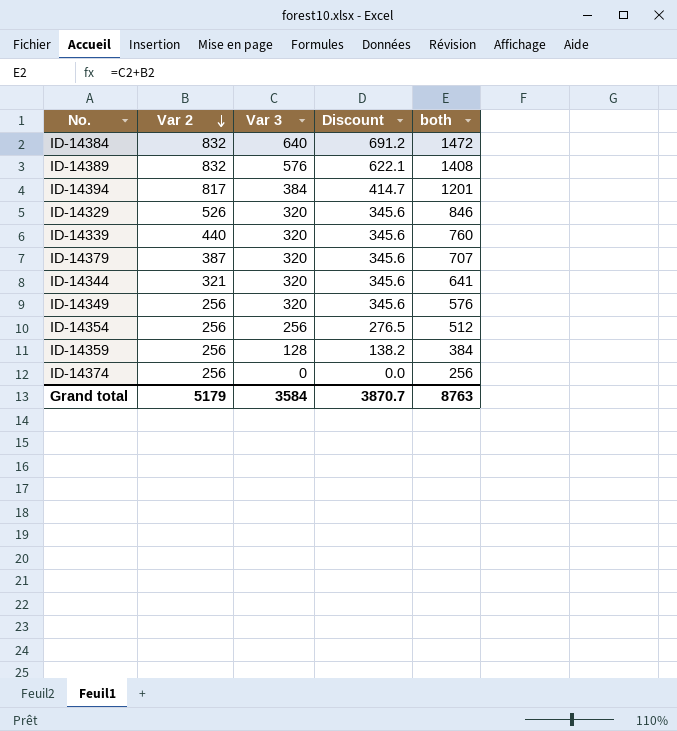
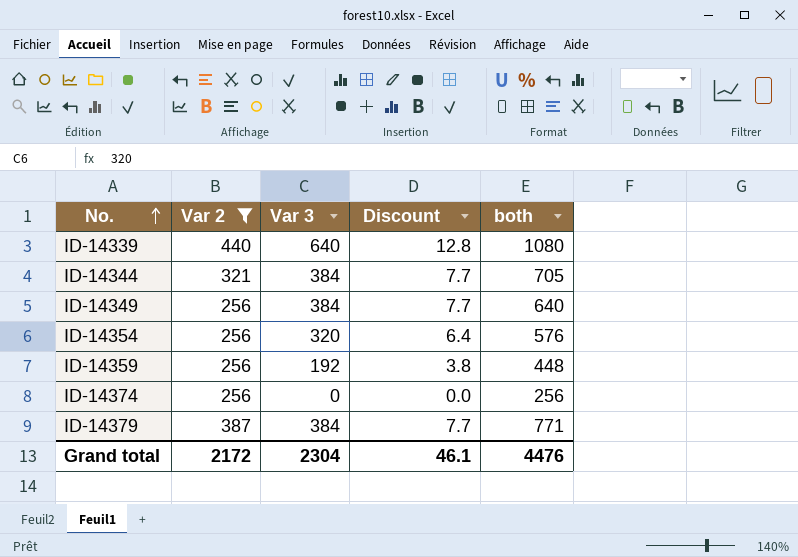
filter: none -> Var 2 <= 440
row order: Var 2 descending -> No. ascending
column Discount | formula: [Var 3] * 1.08 -> [Var 3] * 0.02
ID-14339 | Var 3: 320 -> 640
ID-14339 | both: 760 -> 1080
ID-14344 | Var 3: 320 -> 384
ID-14344 | both: 641 -> 705
ID-14349 | Var 3: 320 -> 384
ID-14349 | both: 576 -> 640
ID-14354 | Var 3: 256 -> 320
ID-14354 | both: 512 -> 576
ID-14359 | Var 3: 128 -> 192
ID-14359 | both: 384 -> 448
ID-14379 | Var 3: 320 -> 384
ID-14379 | both: 707 -> 771
Grand total | Var 2: 5179 -> 2172
Grand total | Var 3: 3584 -> 2304
Grand total | Discount: 3870.7 -> 46.1
Grand total | both: 8763 -> 4476

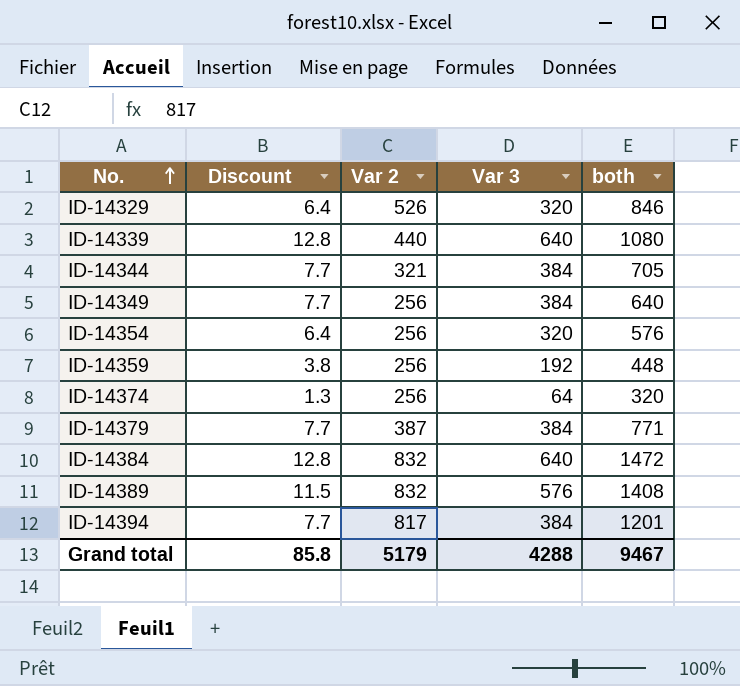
filter: Var 2 <= 440 -> none
column Discount | position: 4 -> 2
ID-14374 | Discount: 0.0 -> 1.3
ID-14374 | Var 3: 0 -> 64
ID-14374 | both: 256 -> 320
Grand total | Discount: 46.1 -> 85.8
Grand total | Var 2: 2172 -> 5179
Grand total | Var 3: 2304 -> 4288
Grand total | both: 4476 -> 9467

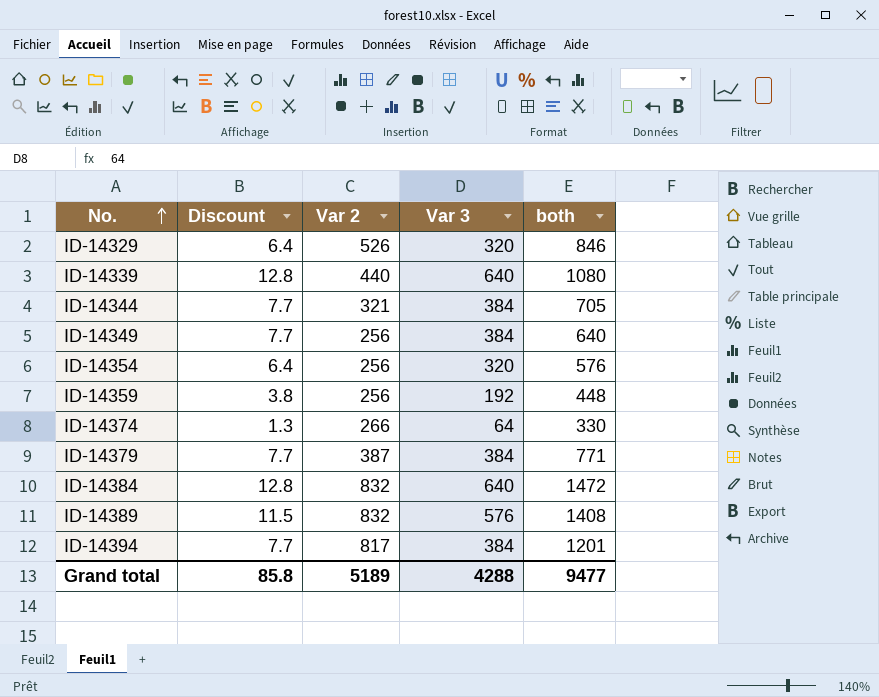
ID-14374 | Var 2: 256 -> 266
ID-14374 | both: 320 -> 330
Grand total | Var 2: 5179 -> 5189
Grand total | both: 9467 -> 9477

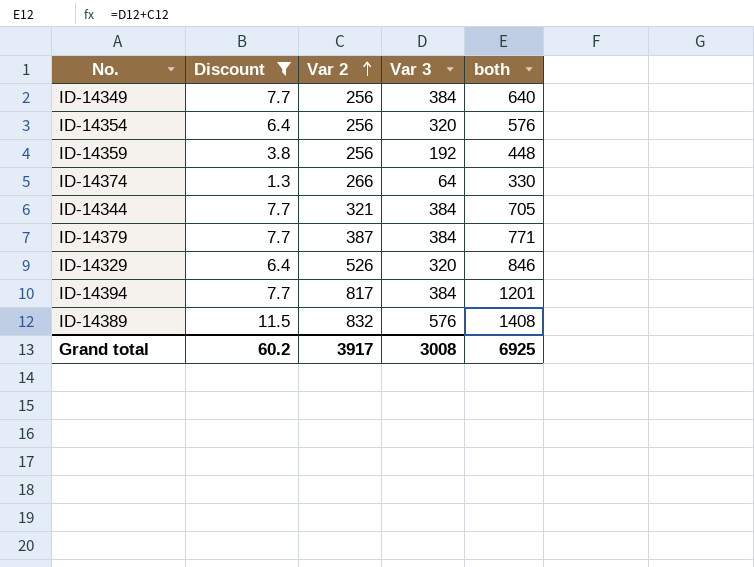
filter: none -> Discount != 12.8
row order: No. ascending -> Var 2 ascending
Grand total | Discount: 85.8 -> 60.2
Grand total | Var 2: 5189 -> 3917
Grand total | Var 3: 4288 -> 3008
Grand total | both: 9477 -> 6925

